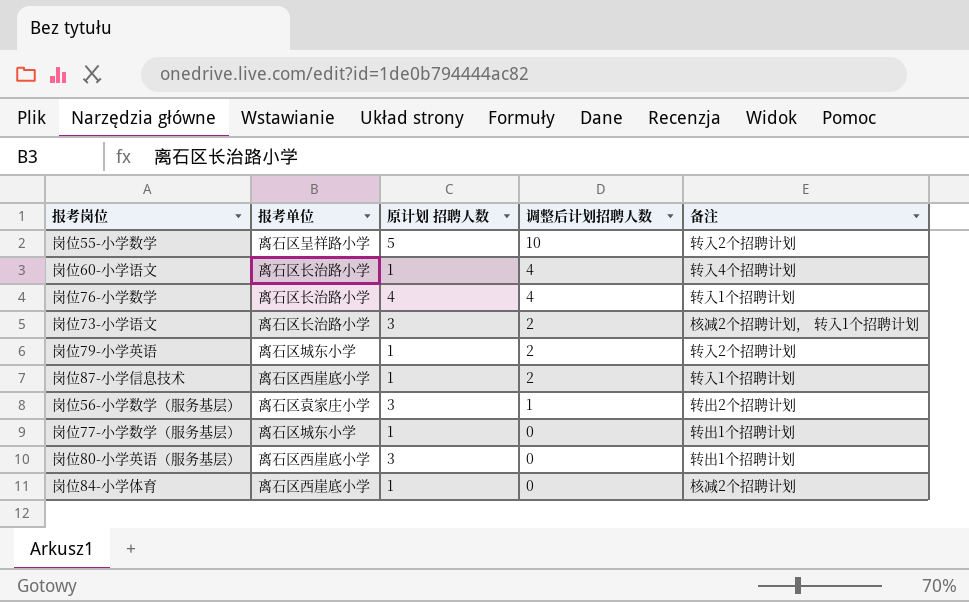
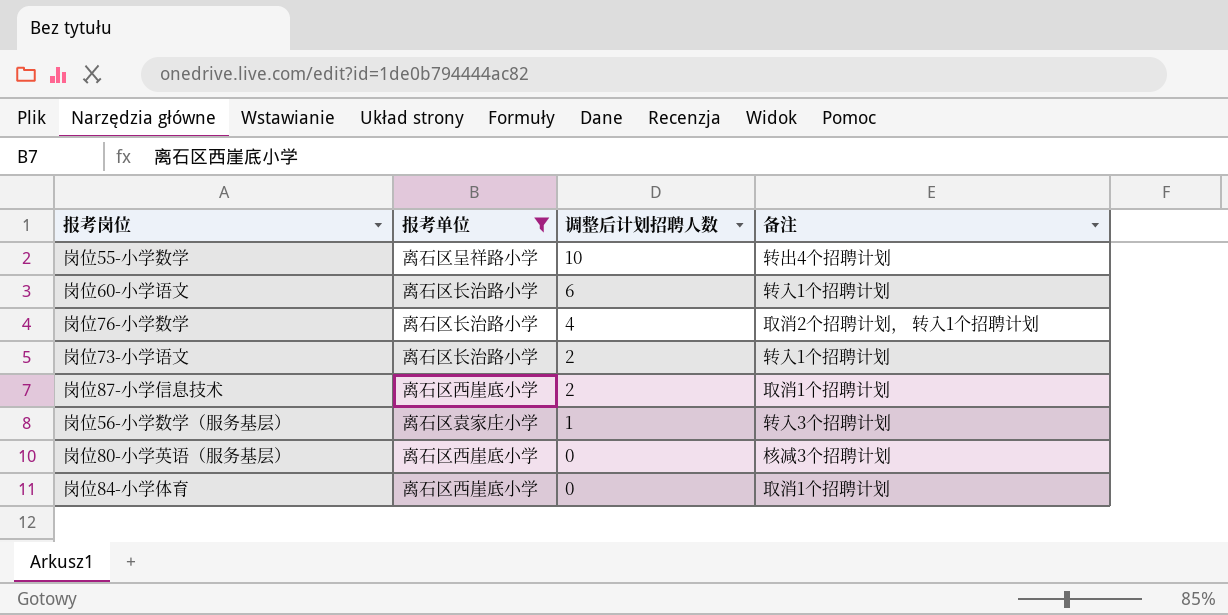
filter: none -> 报考单位 != 离石区城东小学
column 原计划 招聘人数 | position: 3 -> none
岗位55-小学数学 | 备注: 转入2个招聘计划 -> 转出4个招聘计划
岗位60-小学语文 | 调整后计划招聘人数: 4 -> 6
岗位60-小学语文 | 备注: 转入4个招聘计划 -> 转入1个招聘计划
岗位76-小学数学 | 备注: 转入1个招聘计划 -> 取消2个招聘计划， 转入1个招聘计划
岗位73-小学语文 | 备注: 核减2个招聘计划， 转入1个招聘计划 -> 转入1个招聘计划
岗位87-小学信息技术 | 备注: 转入1个招聘计划 -> 取消1个招聘计划
岗位56-小学数学（服务基层） | 备注: 转出2个招聘计划 -> 转入3个招聘计划
岗位80-小学英语（服务基层） | 备注: 转出1个招聘计划 -> 核减3个招聘计划
岗位84-小学体育 | 备注: 核减2个招聘计划 -> 取消1个招聘计划

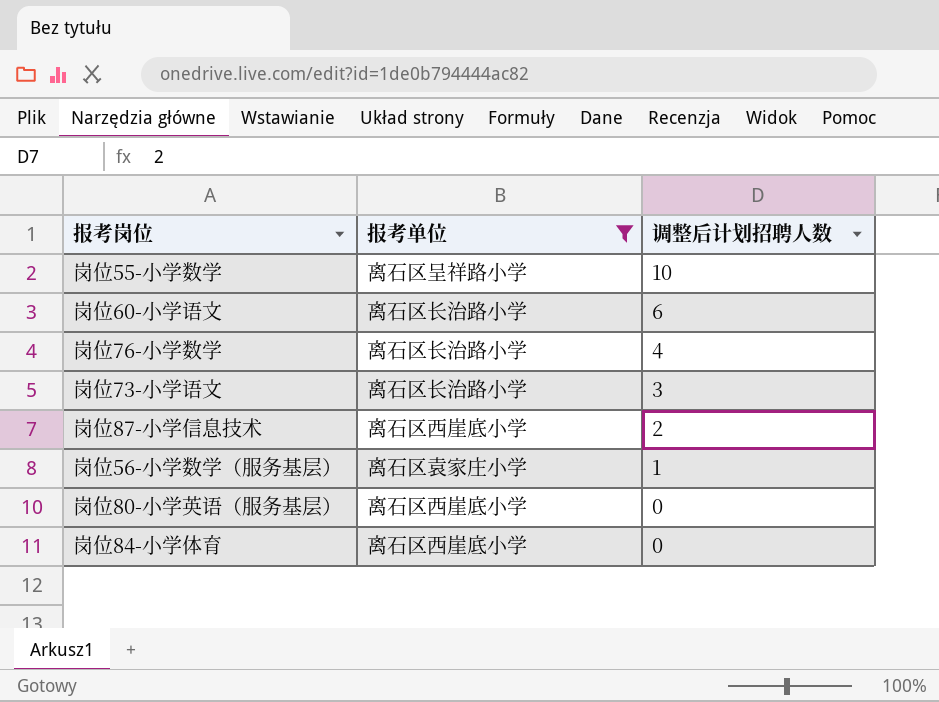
column 备注 | position: 4 -> none
岗位73-小学语文 | 调整后计划招聘人数: 2 -> 3

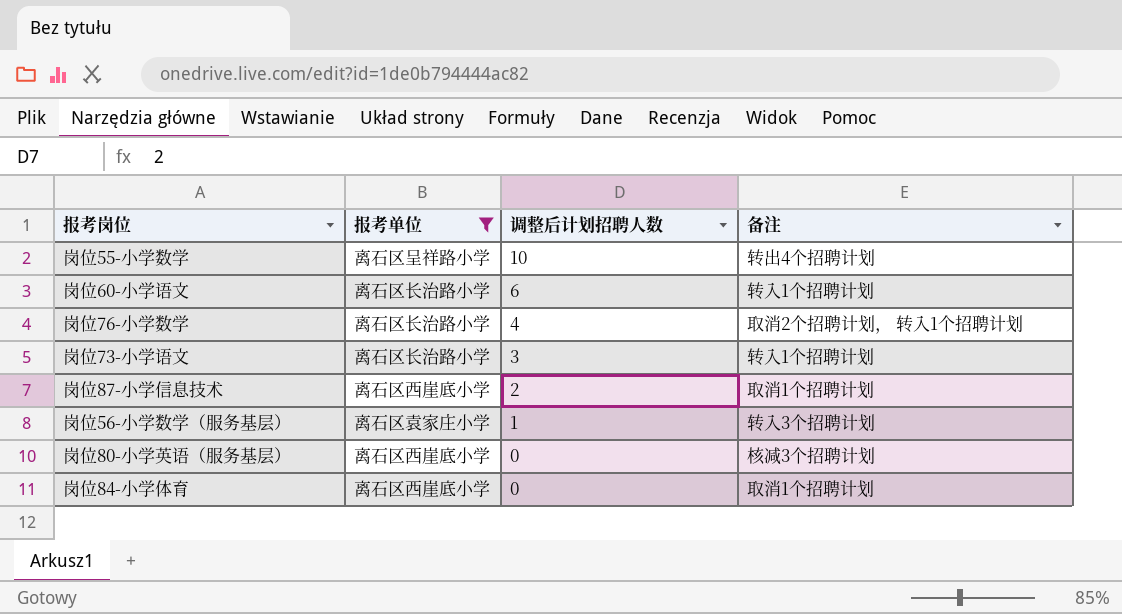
column 备注 | position: none -> 4

